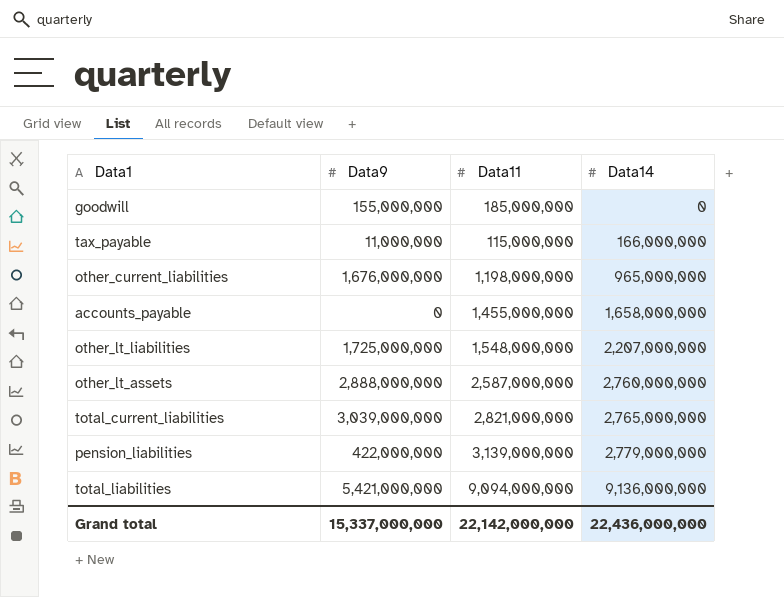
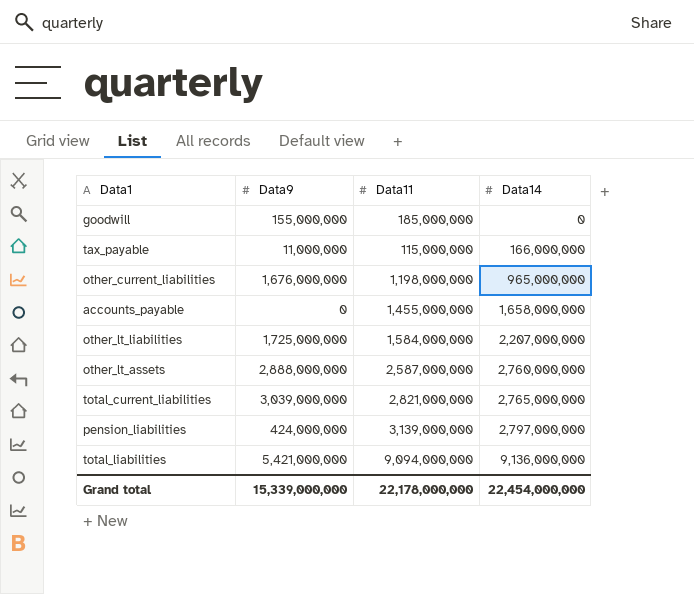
other_lt_liabilities | Data11: 1,548,000,000 -> 1,584,000,000
pension_liabilities | Data9: 422,000,000 -> 424,000,000
pension_liabilities | Data14: 2,779,000,000 -> 2,797,000,000
Grand total | Data9: 15,337,000,000 -> 15,339,000,000
Grand total | Data11: 22,142,000,000 -> 22,178,000,000
Grand total | Data14: 22,436,000,000 -> 22,454,000,000

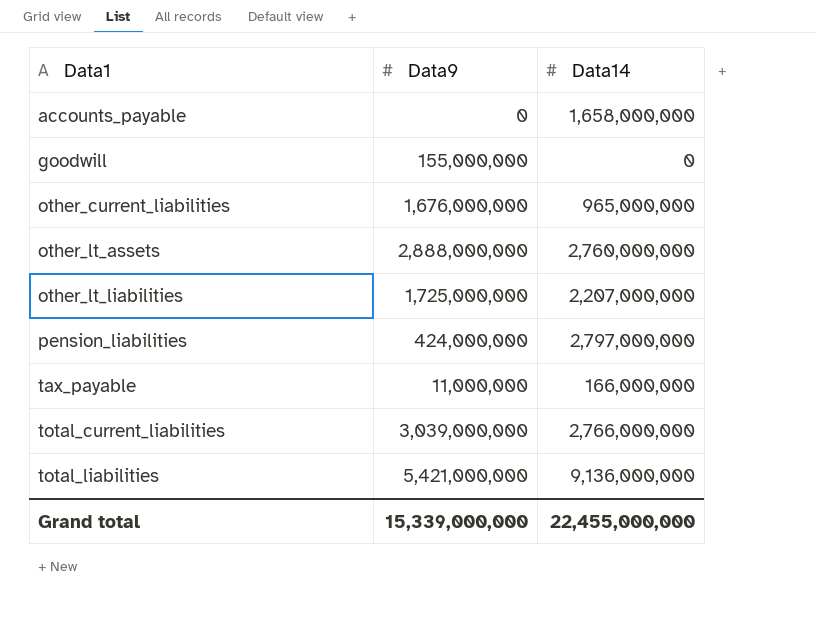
row order: Data14 ascending -> Data1 ascending
column Data11 | position: 3 -> none
total_current_liabilities | Data14: 2,765,000,000 -> 2,766,000,000
Grand total | Data14: 22,454,000,000 -> 22,455,000,000

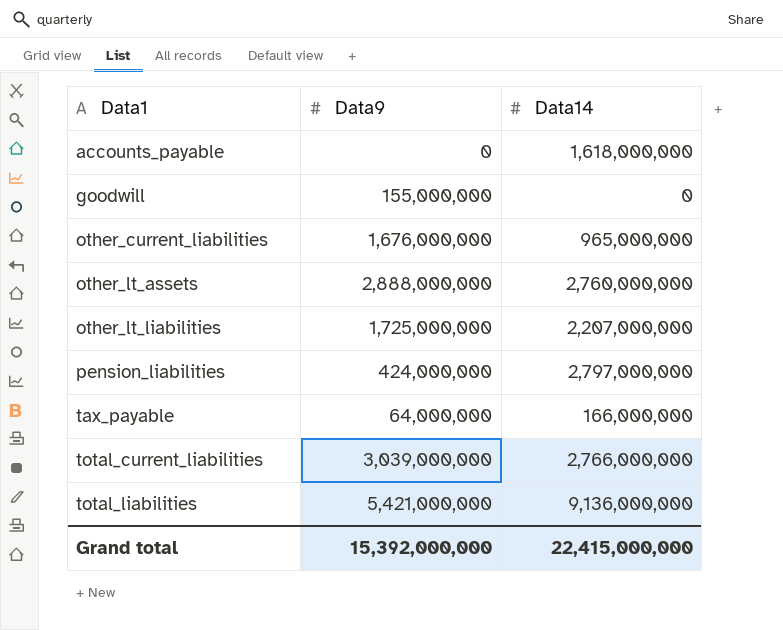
accounts_payable | Data14: 1,658,000,000 -> 1,618,000,000
tax_payable | Data9: 11,000,000 -> 64,000,000
Grand total | Data9: 15,339,000,000 -> 15,392,000,000
Grand total | Data14: 22,455,000,000 -> 22,415,000,000

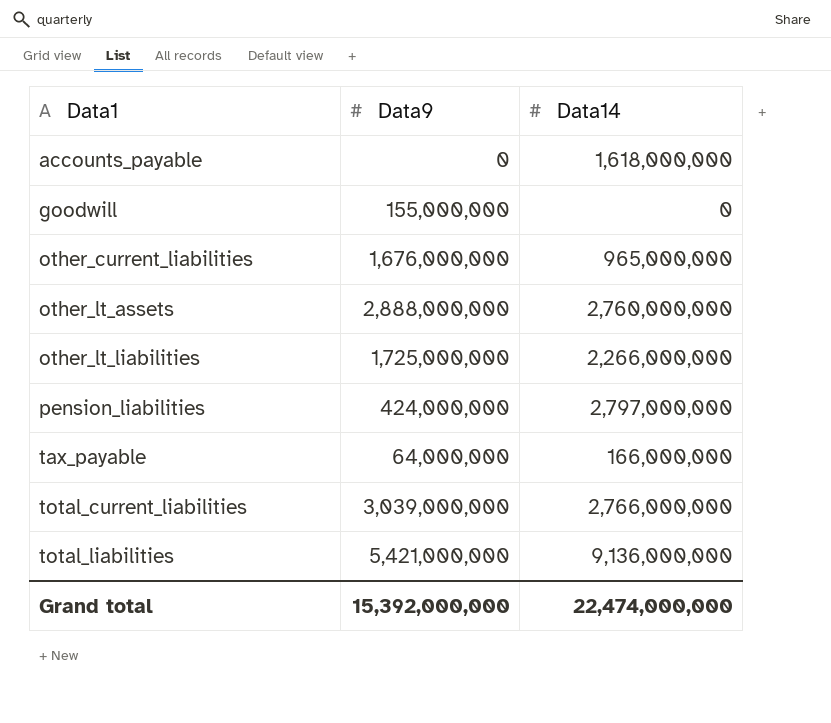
other_lt_liabilities | Data14: 2,207,000,000 -> 2,266,000,000
Grand total | Data14: 22,415,000,000 -> 22,474,000,000

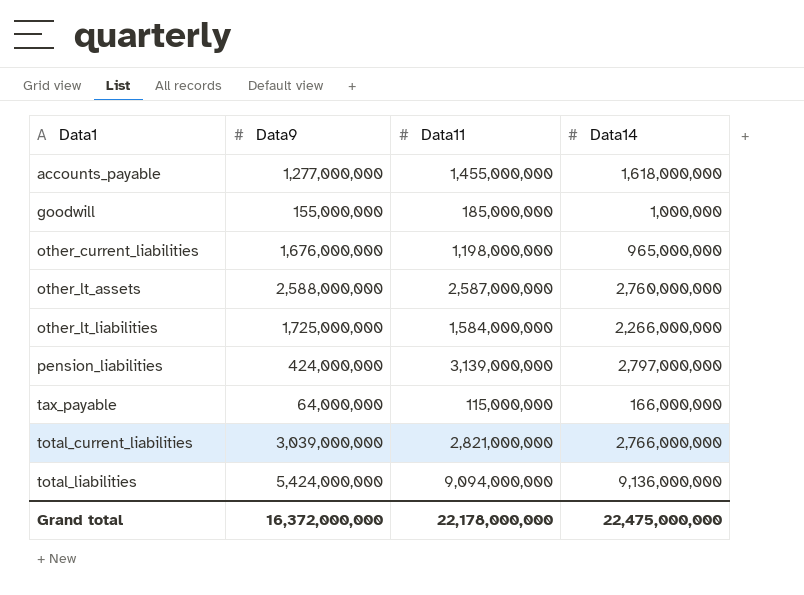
column Data11 | position: none -> 3
accounts_payable | Data9: 0 -> 1,277,000,000
goodwill | Data14: 0 -> 1,000,000
other_lt_assets | Data9: 2,888,000,000 -> 2,588,000,000
total_liabilities | Data9: 5,421,000,000 -> 5,424,000,000
Grand total | Data9: 15,392,000,000 -> 16,372,000,000
Grand total | Data14: 22,474,000,000 -> 22,475,000,000

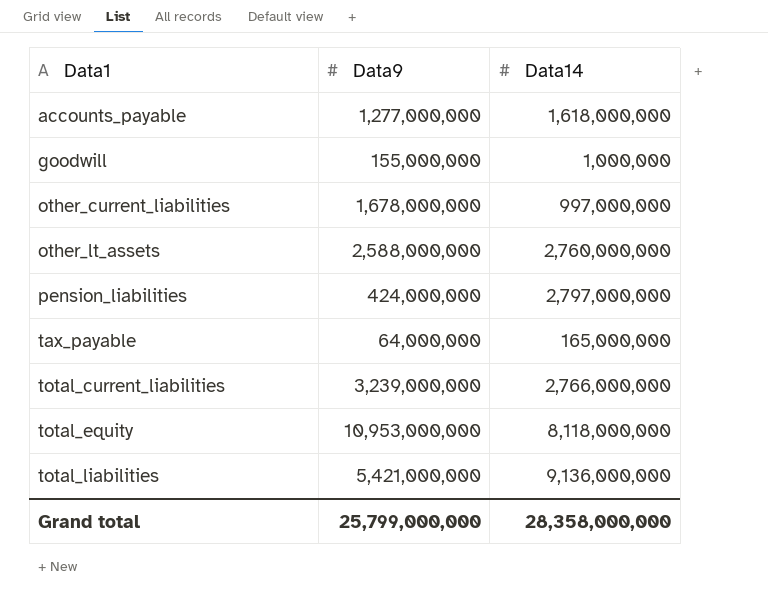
column Data11 | position: 3 -> none
row other_lt_liabilities: 1,725,000,000 | 1,584,000,000 | 2,266,000,000 -> none
other_current_liabilities | Data9: 1,676,000,000 -> 1,678,000,000
other_current_liabilities | Data14: 965,000,000 -> 997,000,000
tax_payable | Data14: 166,000,000 -> 165,000,000
total_current_liabilities | Data9: 3,039,000,000 -> 3,239,000,000
row total_equity: none -> 10,953,000,000 | 8,118,000,000
total_liabilities | Data9: 5,424,000,000 -> 5,421,000,000
Grand total | Data9: 16,372,000,000 -> 25,799,000,000
Grand total | Data14: 22,475,000,000 -> 28,358,000,000

